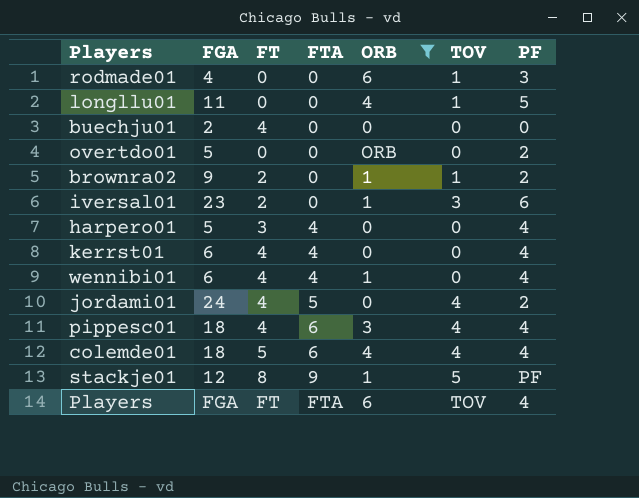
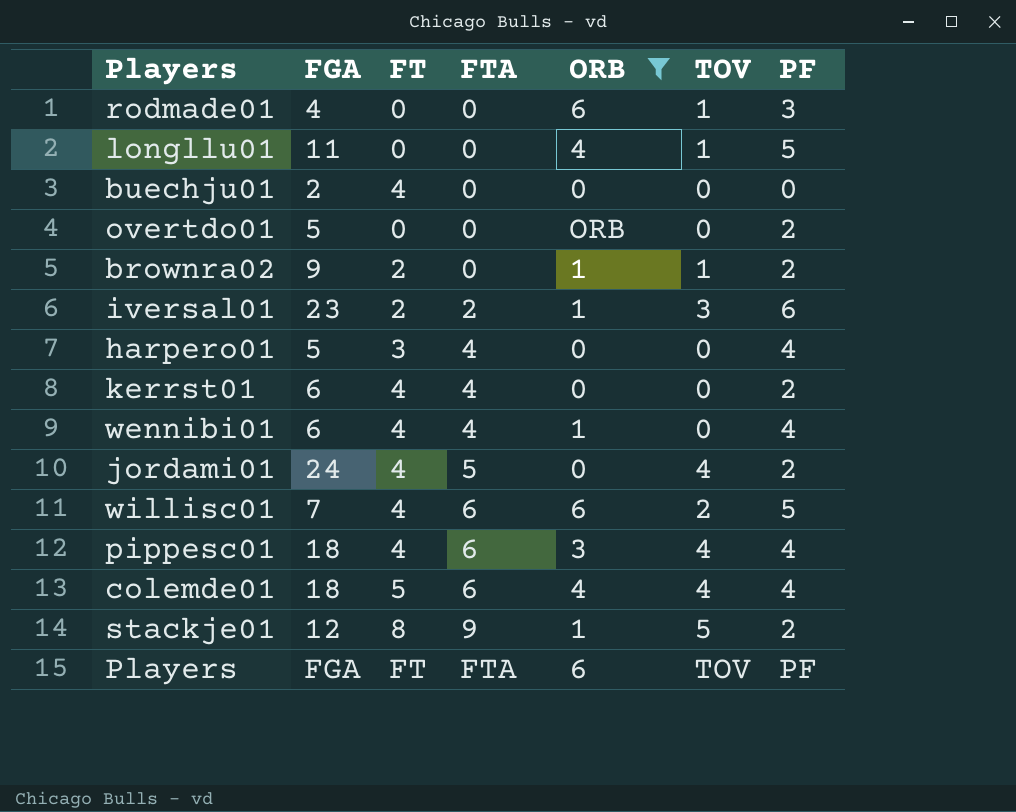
iversal01 | FTA: 0 -> 2
kerrst01 | PF: 4 -> 2
row willisc01: none -> 7 | 4 | 6 | 6 | 2 | 5
stackje01 | PF: PF -> 2
Players | PF: 4 -> PF

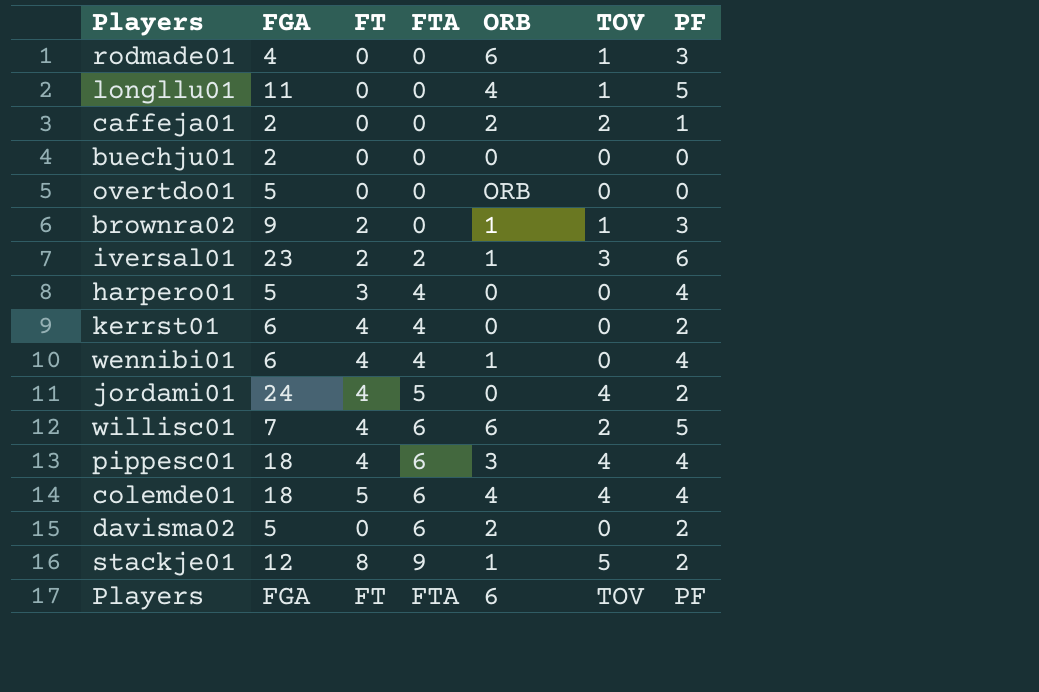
filter: ORB != 2 -> none
buechju01 | FT: 4 -> 0
overtdo01 | PF: 2 -> 0
brownra02 | PF: 2 -> 3

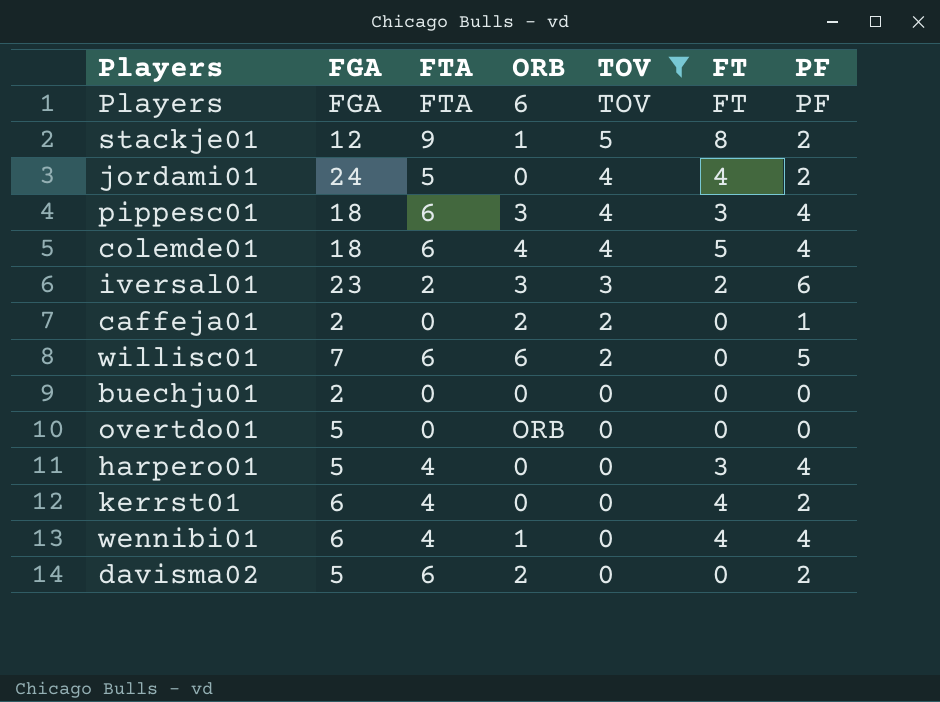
filter: none -> TOV != 1
row order: FTA ascending -> TOV descending
column FT | position: 3 -> 6
pippesc01 | FT: 4 -> 3
iversal01 | ORB: 1 -> 3
willisc01 | FT: 4 -> 0

